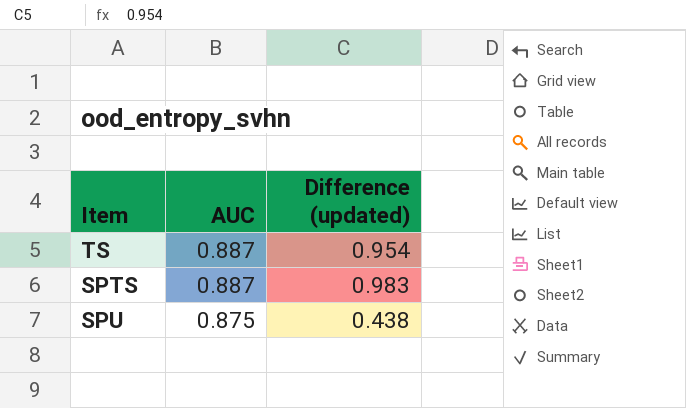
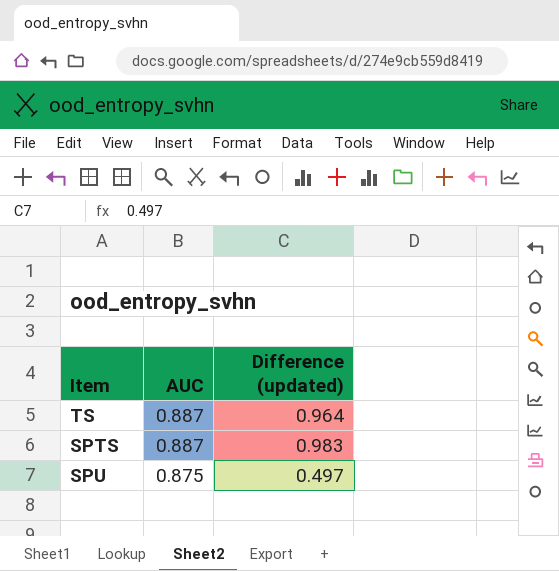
TS | Difference (updated): 0.954 -> 0.964
SPU | Difference (updated): 0.438 -> 0.497

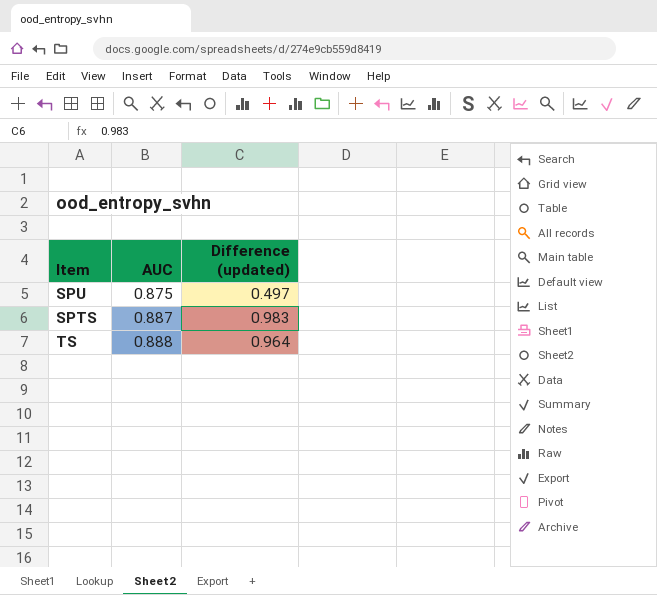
row order: AUC descending -> AUC ascending
TS | AUC: 0.887 -> 0.888

